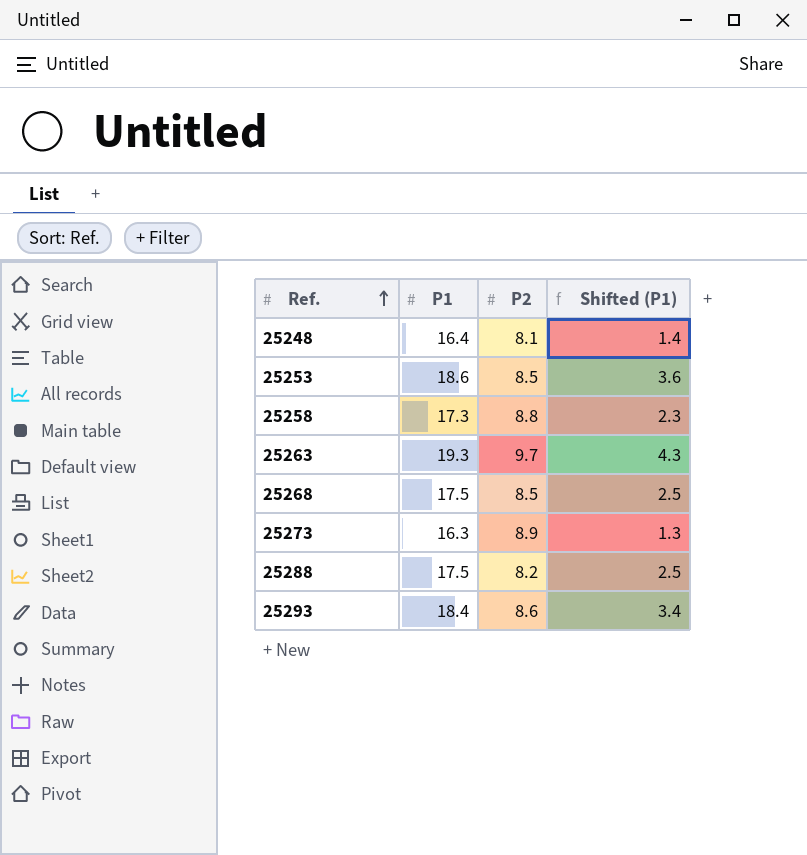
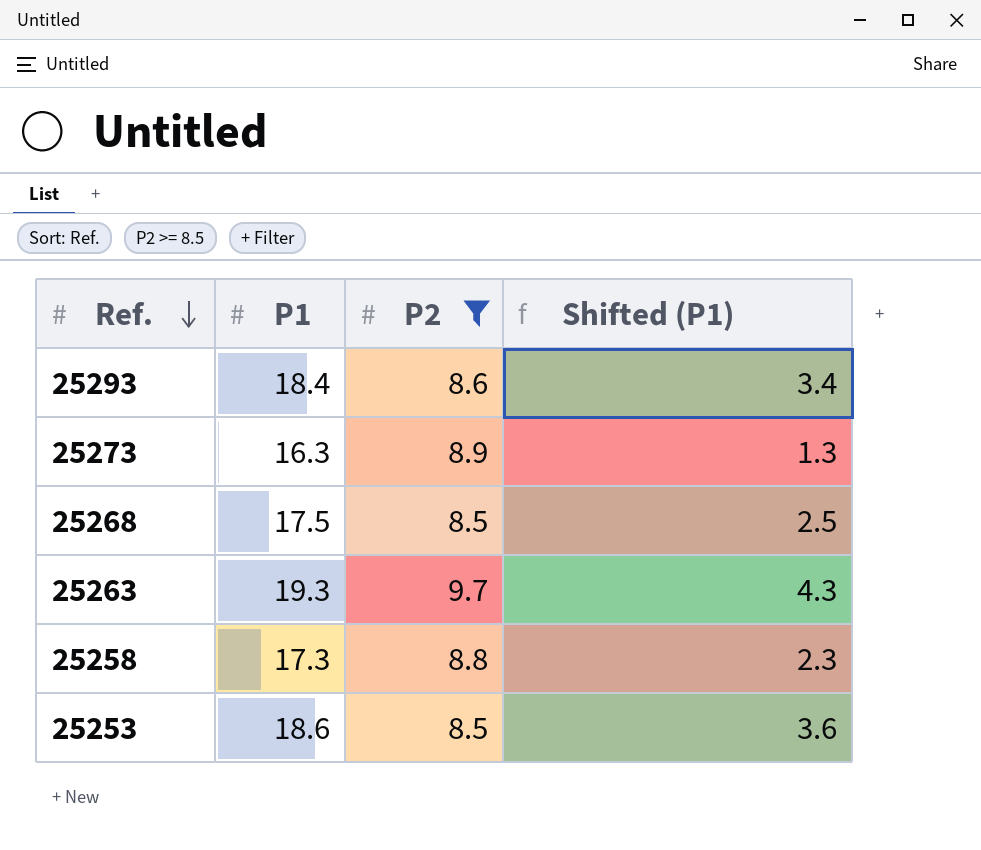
filter: none -> P2 >= 8.5
row order: Ref. ascending -> Ref. descending

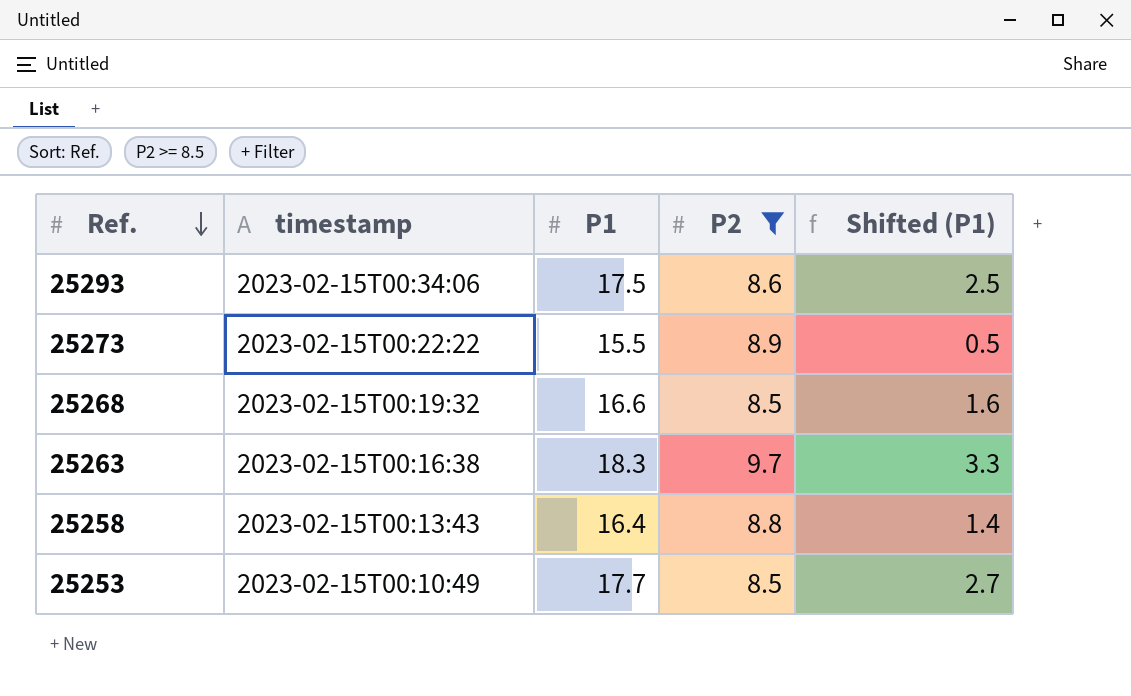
column timestamp | position: none -> 2
25293 | P1: 18.4 -> 17.5
25293 | Shifted (P1): 3.4 -> 2.5
25273 | P1: 16.3 -> 15.5
25273 | Shifted (P1): 1.3 -> 0.5
25268 | P1: 17.5 -> 16.6
25268 | Shifted (P1): 2.5 -> 1.6
25263 | P1: 19.3 -> 18.3
25263 | Shifted (P1): 4.3 -> 3.3
25258 | P1: 17.3 -> 16.4
25258 | Shifted (P1): 2.3 -> 1.4
25253 | P1: 18.6 -> 17.7
25253 | Shifted (P1): 3.6 -> 2.7

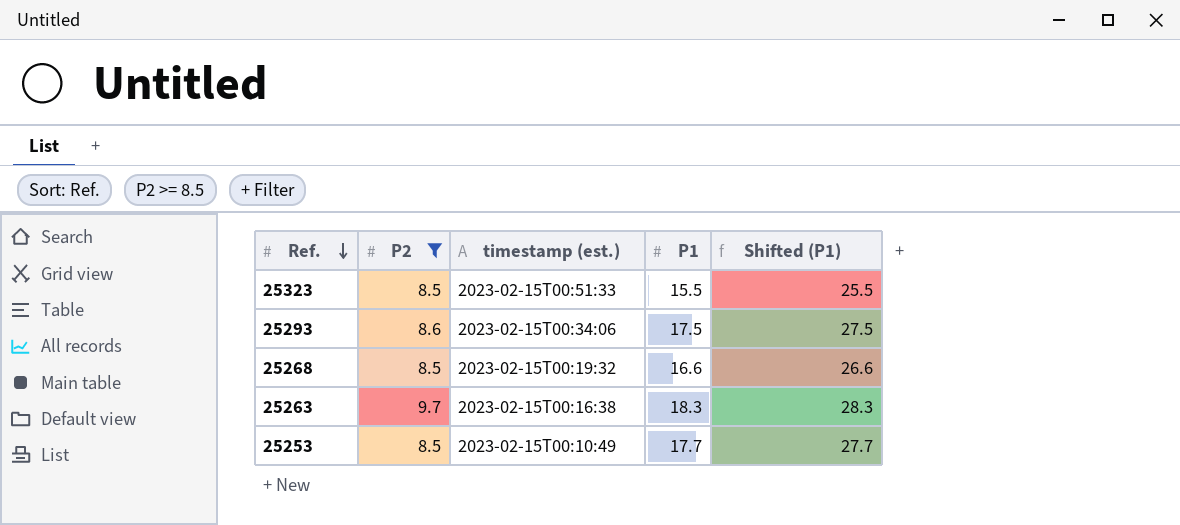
column P2 | position: 4 -> 2
column name: timestamp -> timestamp (est.)
column Shifted (P1) | formula: [P1] - 15 -> [P1] + 10
row 25273: 2023-02-15T00:22:22 | 15.5 | 8.9 | 0.5 -> none
row 25258: 2023-02-15T00:13:43 | 16.4 | 8.8 | 1.4 -> none
row 25323: none -> 8.5 | 2023-02-15T00:51:33 | 15.5 | 25.5

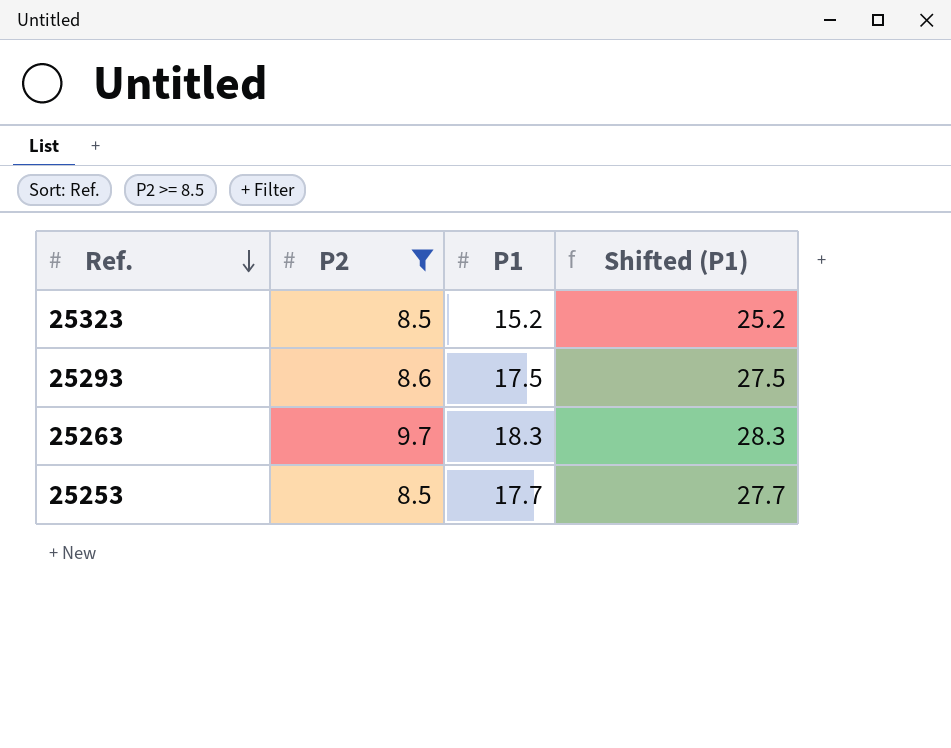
column timestamp (est.) | position: 3 -> none
row 25268: 8.5 | 2023-02-15T00:19:32 | 16.6 | 26.6 -> none
25323 | P1: 15.5 -> 15.2
25323 | Shifted (P1): 25.5 -> 25.2

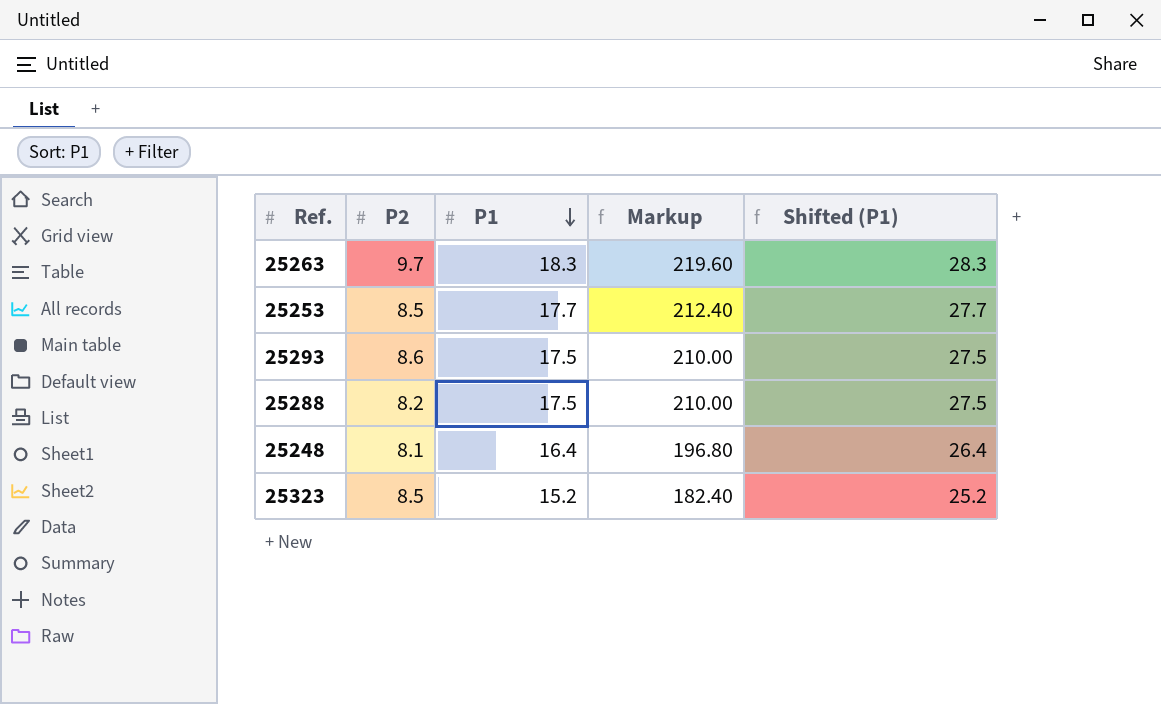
filter: P2 >= 8.5 -> none
row order: Ref. descending -> P1 descending
column Markup | formula: none -> [P1] * 12

